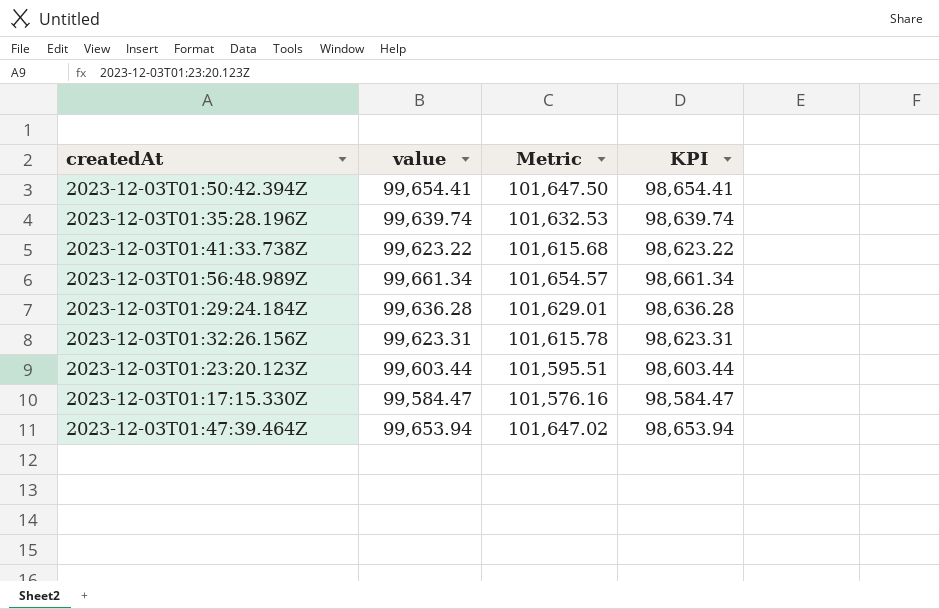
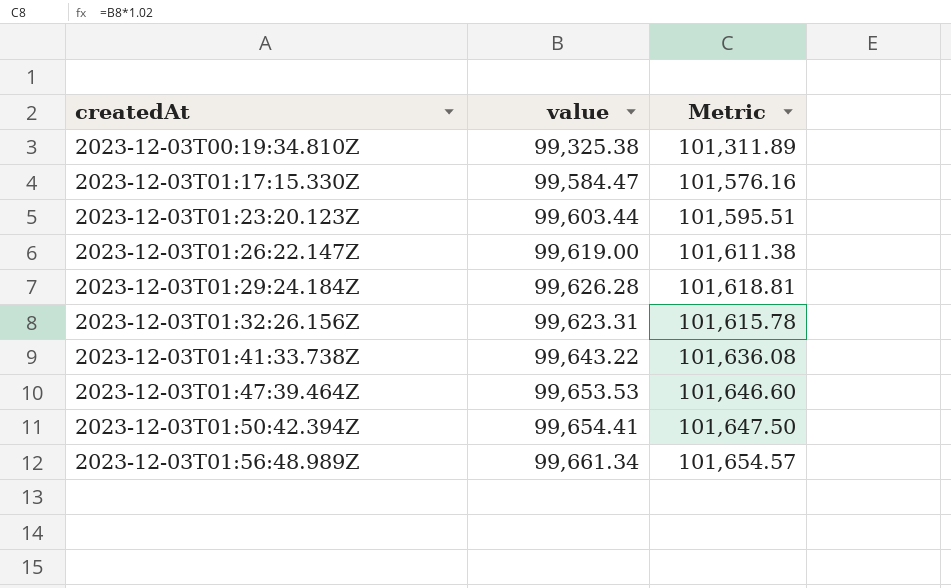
row order: none -> createdAt ascending
column KPI | formula: [value] - 1000 -> none
row 2023-12-03T01:35:28.196Z: 99,639.74 | 101,632.53 | 98,639.74 -> none
row 2023-12-03T00:19:34.810Z: none -> 99,325.38 | 101,311.89
row 2023-12-03T01:26:22.147Z: none -> 99,619.00 | 101,611.38
2023-12-03T01:29:24.184Z | value: 99,636.28 -> 99,626.28
2023-12-03T01:29:24.184Z | Metric: 101,629.01 -> 101,618.81
2023-12-03T01:41:33.738Z | value: 99,623.22 -> 99,643.22
2023-12-03T01:41:33.738Z | Metric: 101,615.68 -> 101,636.08
2023-12-03T01:47:39.464Z | value: 99,653.94 -> 99,653.53
2023-12-03T01:47:39.464Z | Metric: 101,647.02 -> 101,646.60

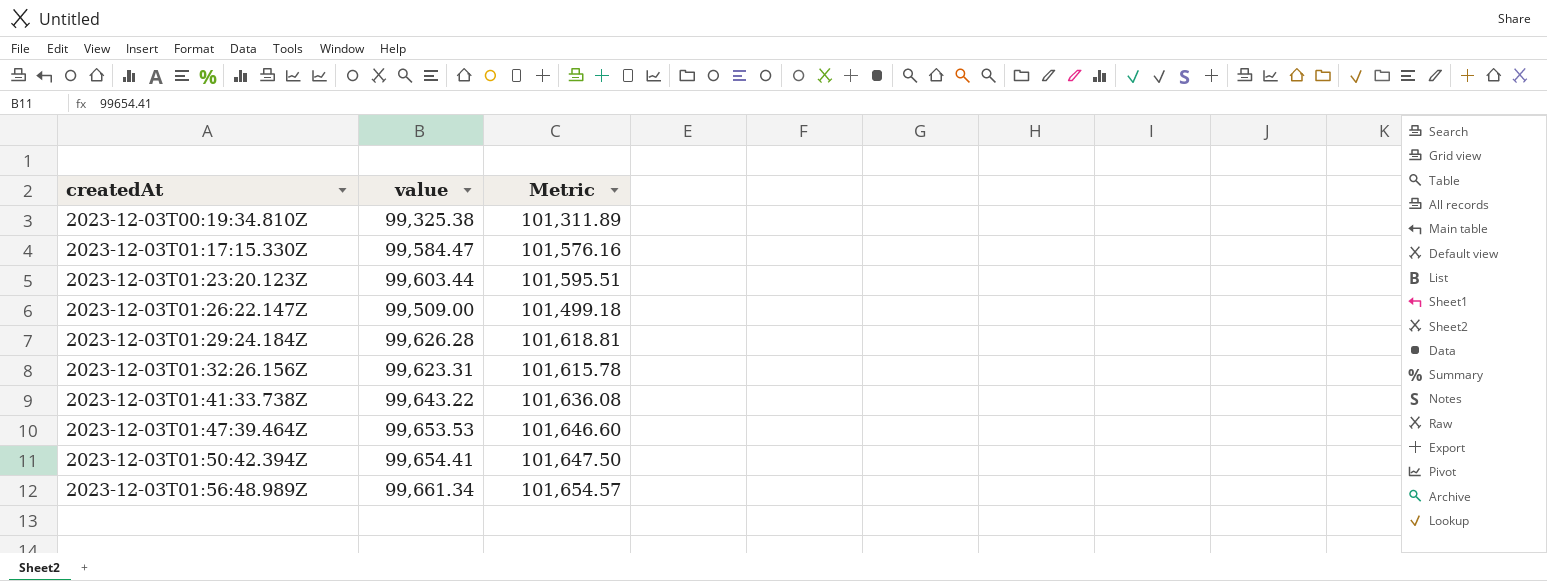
2023-12-03T01:26:22.147Z | value: 99,619.00 -> 99,509.00
2023-12-03T01:26:22.147Z | Metric: 101,611.38 -> 101,499.18

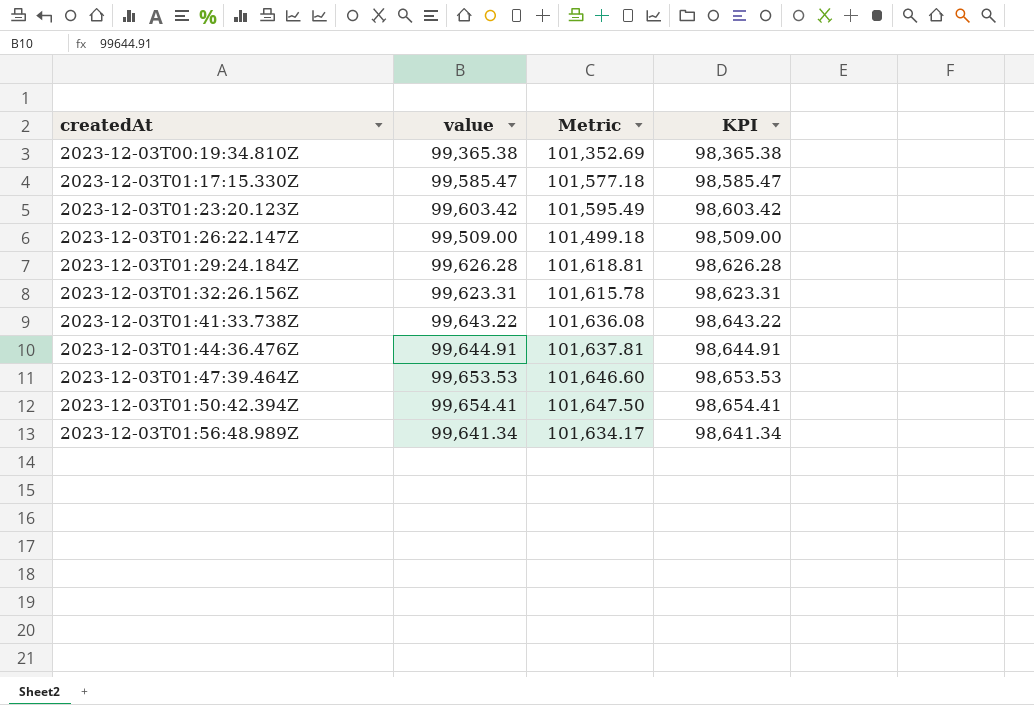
column KPI | formula: none -> [value] - 1000
2023-12-03T00:19:34.810Z | value: 99,325.38 -> 99,365.38
2023-12-03T00:19:34.810Z | Metric: 101,311.89 -> 101,352.69
2023-12-03T01:17:15.330Z | value: 99,584.47 -> 99,585.47
2023-12-03T01:17:15.330Z | Metric: 101,576.16 -> 101,577.18
2023-12-03T01:23:20.123Z | value: 99,603.44 -> 99,603.42
2023-12-03T01:23:20.123Z | Metric: 101,595.51 -> 101,595.49
row 2023-12-03T01:44:36.476Z: none -> 99,644.91 | 101,637.81 | 98,644.91
2023-12-03T01:56:48.989Z | value: 99,661.34 -> 99,641.34
2023-12-03T01:56:48.989Z | Metric: 101,654.57 -> 101,634.17

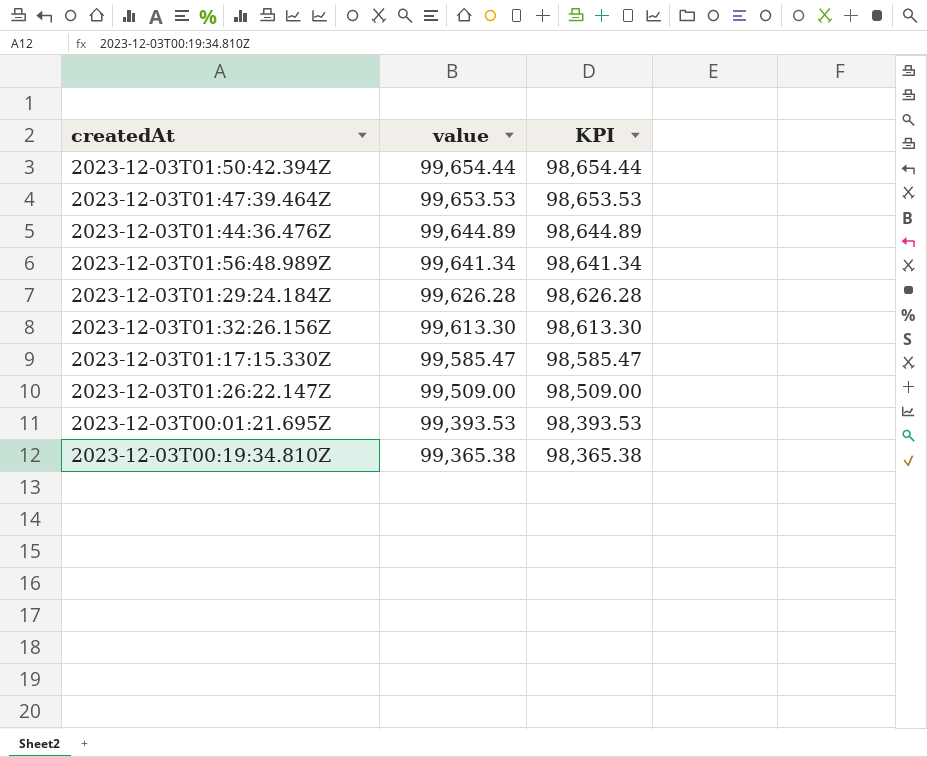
row order: createdAt ascending -> value descending
column Metric | formula: [value] * 1.02 -> none
row 2023-12-03T01:23:20.123Z: 99,603.42 | 101,595.49 | 98,603.42 -> none
row 2023-12-03T01:41:33.738Z: 99,643.22 | 101,636.08 | 98,643.22 -> none
2023-12-03T01:50:42.394Z | value: 99,654.41 -> 99,654.44
2023-12-03T01:50:42.394Z | KPI: 98,654.41 -> 98,654.44
2023-12-03T01:44:36.476Z | value: 99,644.91 -> 99,644.89
2023-12-03T01:44:36.476Z | KPI: 98,644.91 -> 98,644.89
2023-12-03T01:32:26.156Z | value: 99,623.31 -> 99,613.30
2023-12-03T01:32:26.156Z | KPI: 98,623.31 -> 98,613.30
row 2023-12-03T00:01:21.695Z: none -> 99,393.53 | 98,393.53

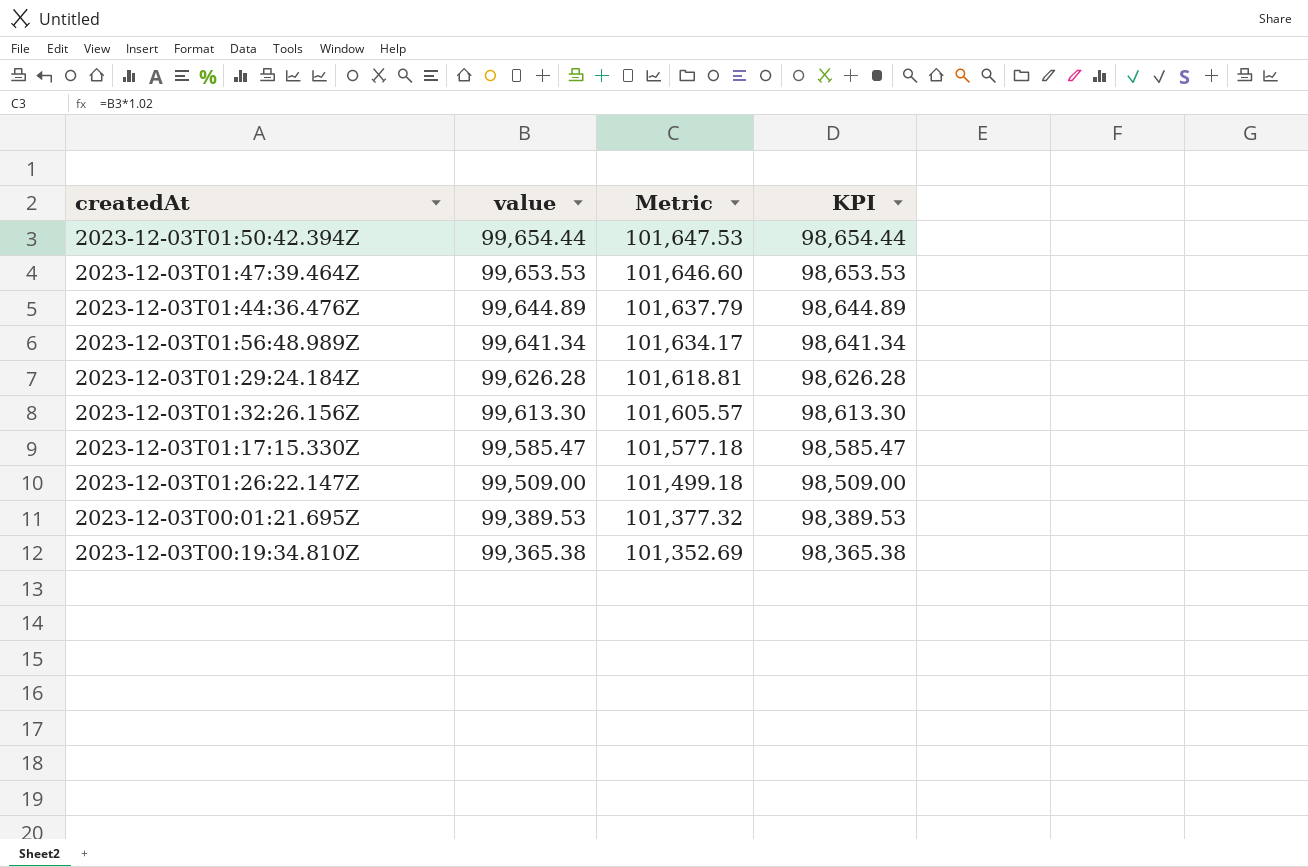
column Metric | formula: none -> [value] * 1.02
2023-12-03T00:01:21.695Z | value: 99,393.53 -> 99,389.53
2023-12-03T00:01:21.695Z | KPI: 98,393.53 -> 98,389.53

